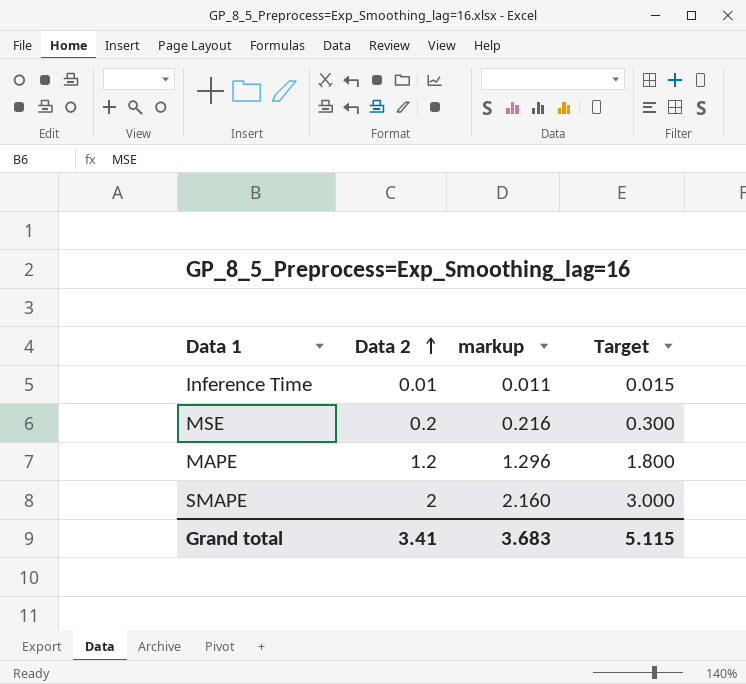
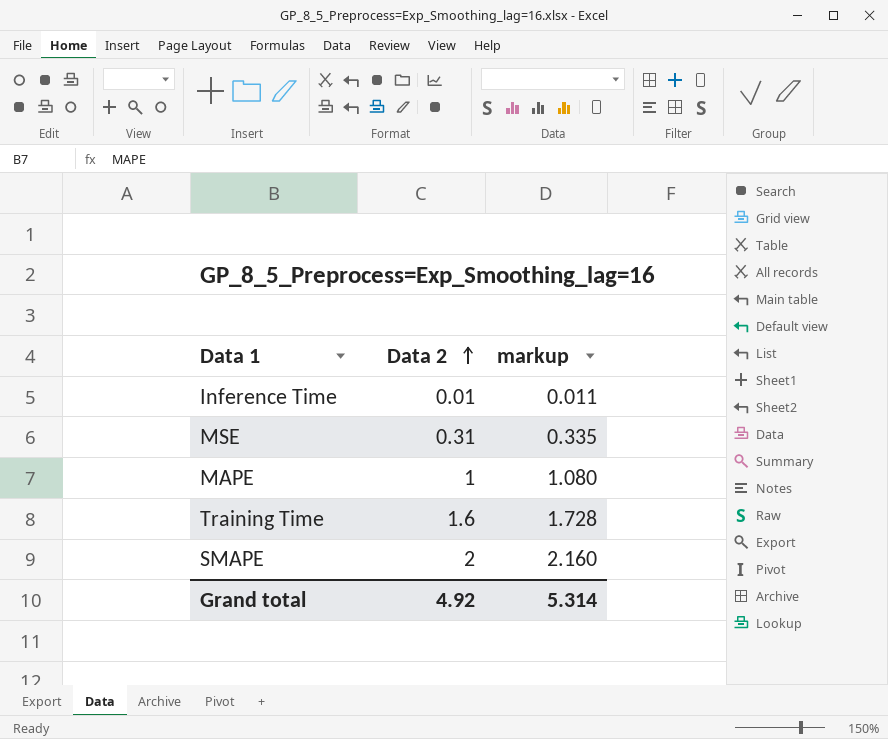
column Target | formula: [Data 2] * 1.5 -> none
MSE | Data 2: 0.2 -> 0.31
MSE | markup: 0.216 -> 0.335
MAPE | Data 2: 1.2 -> 1
MAPE | markup: 1.296 -> 1.080
row Training Time: none -> 1.6 | 1.728
Grand total | Data 2: 3.41 -> 4.92
Grand total | markup: 3.683 -> 5.314

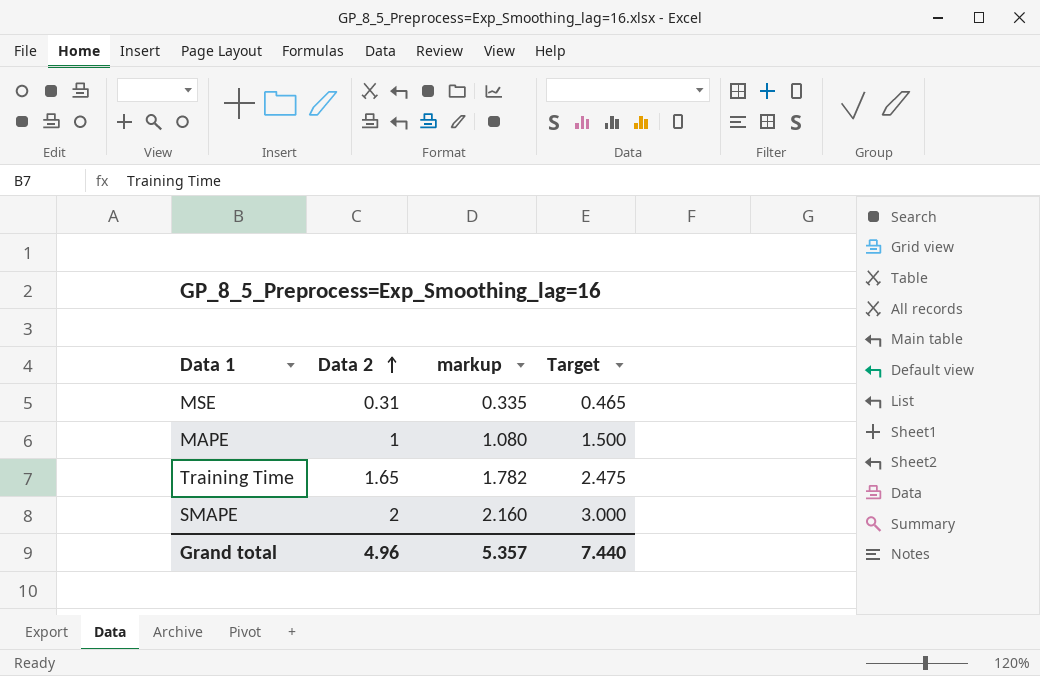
column Target | formula: none -> [Data 2] * 1.5
row Inference Time: 0.01 | 0.011 -> none
Training Time | Data 2: 1.6 -> 1.65
Training Time | markup: 1.728 -> 1.782
Grand total | Data 2: 4.92 -> 4.96
Grand total | markup: 5.314 -> 5.357

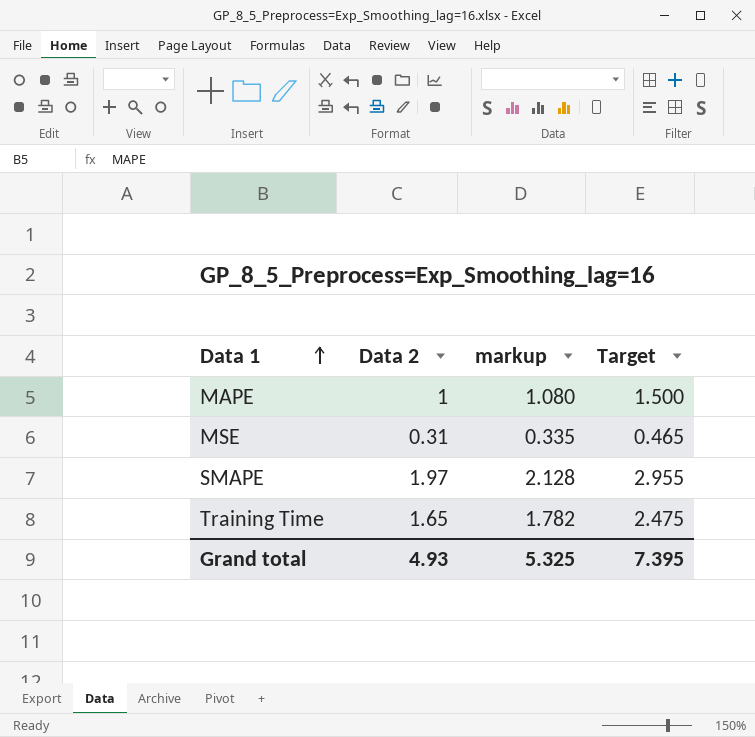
row order: Data 2 ascending -> Data 1 ascending
SMAPE | Data 2: 2 -> 1.97
SMAPE | markup: 2.160 -> 2.128
SMAPE | Target: 3.000 -> 2.955
Grand total | Data 2: 4.96 -> 4.93
Grand total | markup: 5.357 -> 5.325
Grand total | Target: 7.440 -> 7.395

